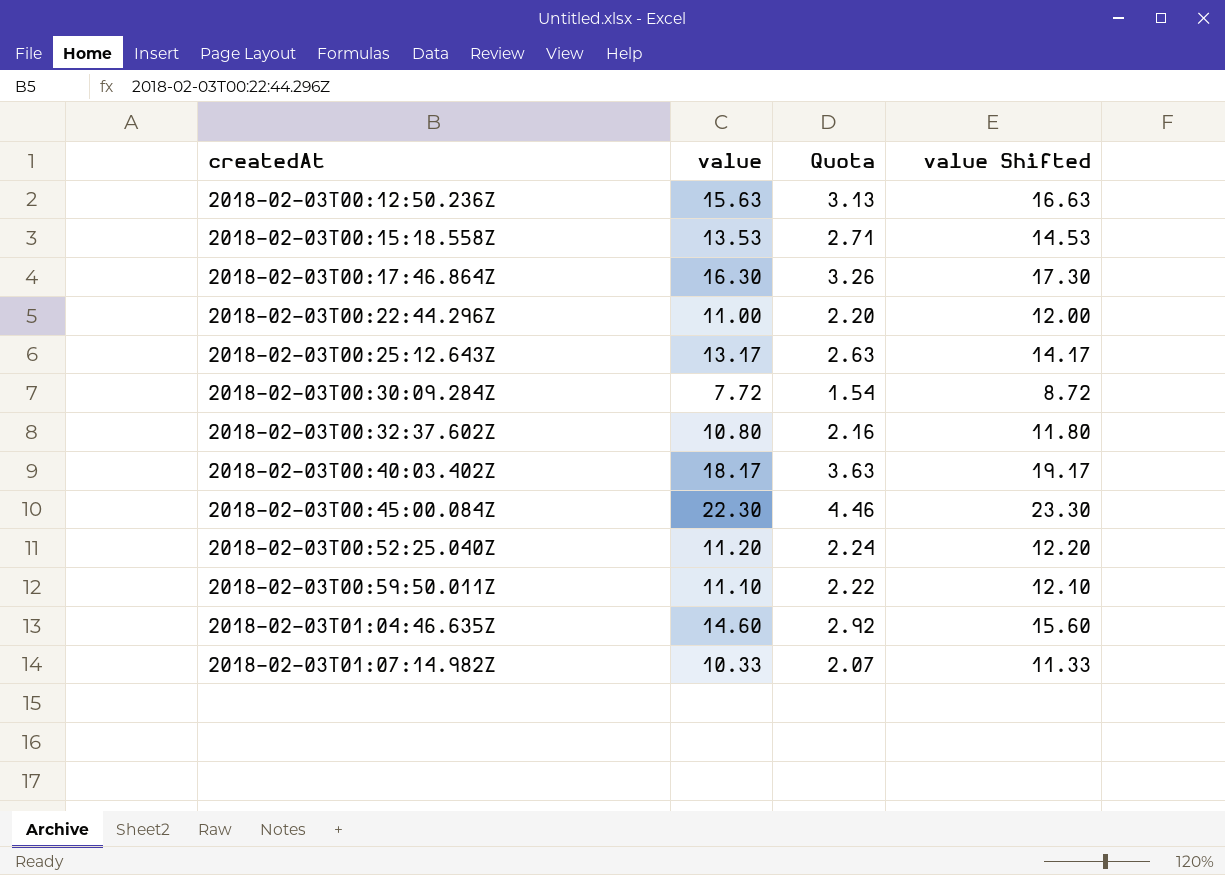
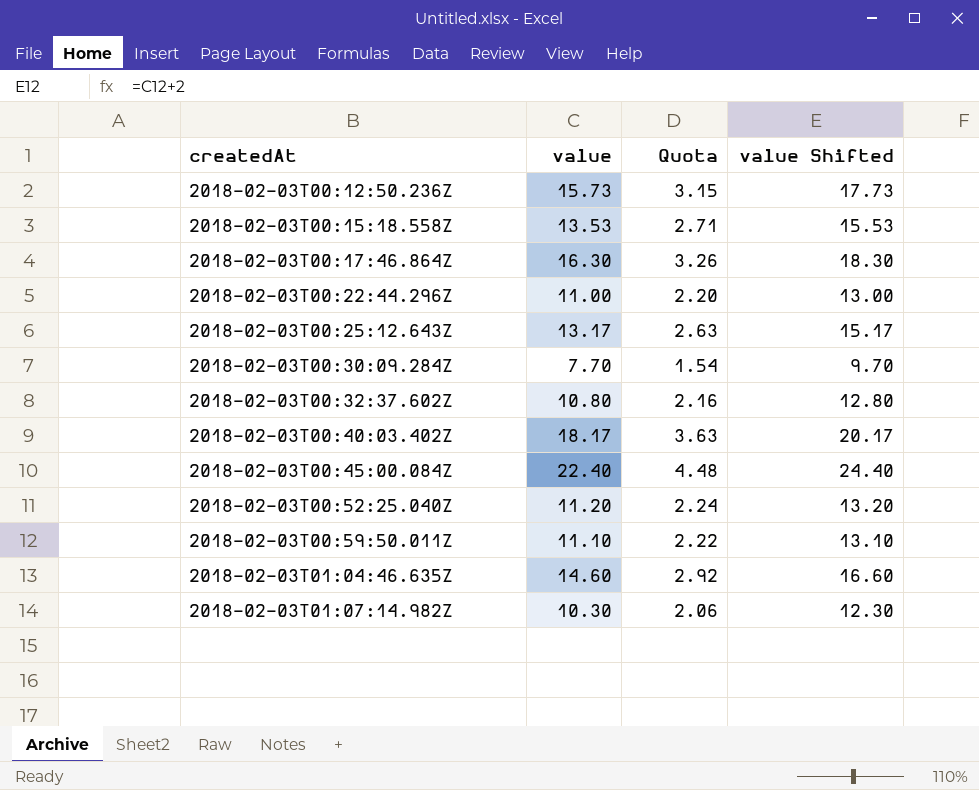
column value Shifted | formula: [value] + 1 -> [value] + 2
2018-02-03T00:12:50.236Z | value: 15.63 -> 15.73
2018-02-03T00:12:50.236Z | Quota: 3.13 -> 3.15
2018-02-03T00:30:09.284Z | value: 7.72 -> 7.70
2018-02-03T00:45:00.084Z | value: 22.30 -> 22.40
2018-02-03T00:45:00.084Z | Quota: 4.46 -> 4.48
2018-02-03T01:07:14.982Z | value: 10.33 -> 10.30
2018-02-03T01:07:14.982Z | Quota: 2.07 -> 2.06

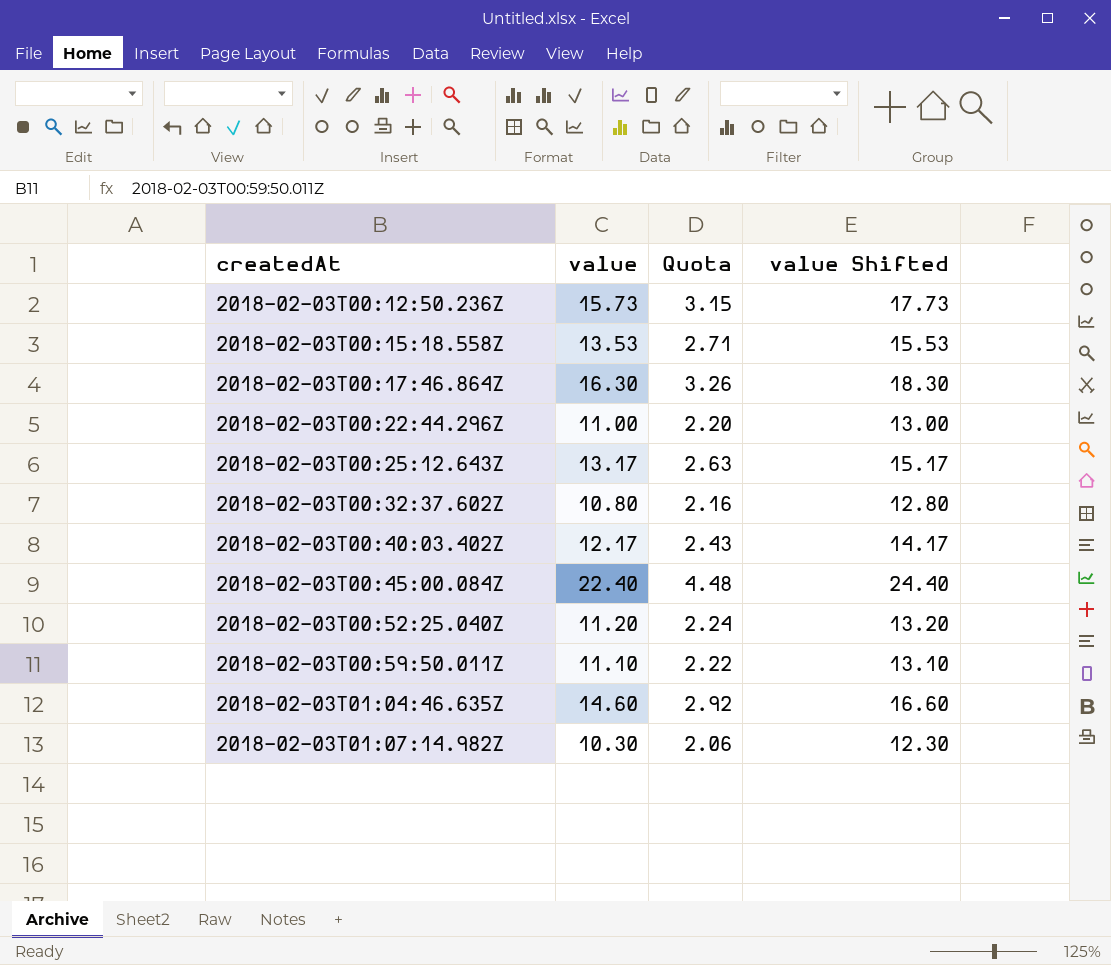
row 2018-02-03T00:30:09.284Z: 7.70 | 1.54 | 9.70 -> none
2018-02-03T00:40:03.402Z | value: 18.17 -> 12.17
2018-02-03T00:40:03.402Z | Quota: 3.63 -> 2.43
2018-02-03T00:40:03.402Z | value Shifted: 20.17 -> 14.17

